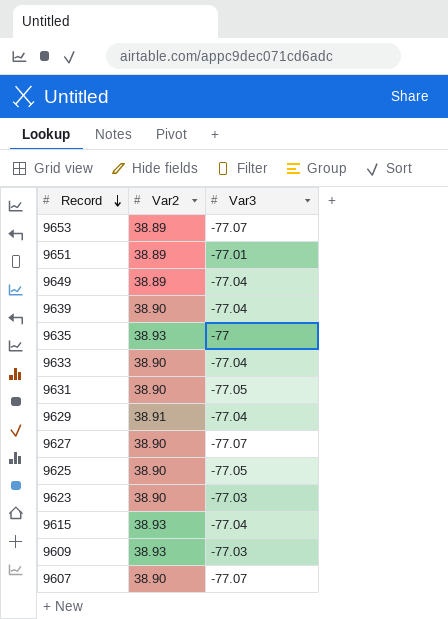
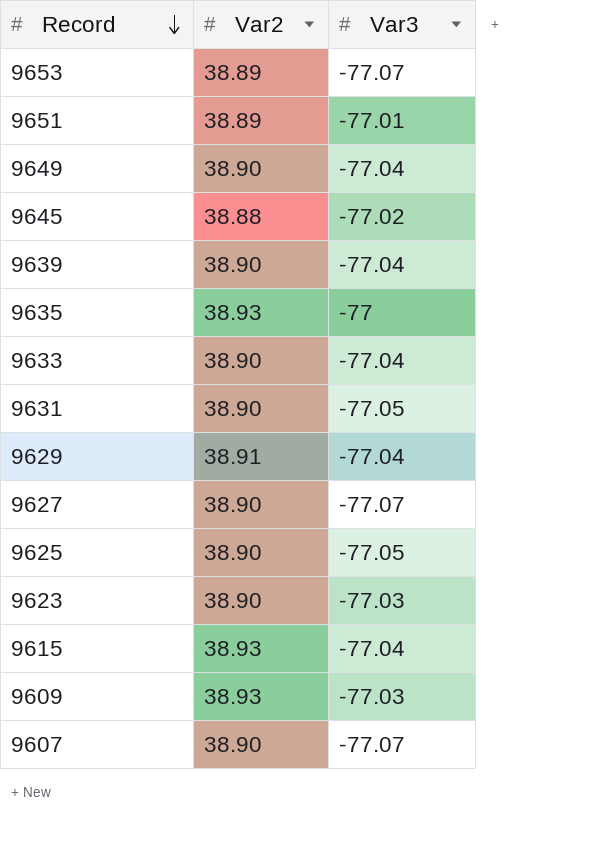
9649 | Var2: 38.89 -> 38.90
row 9645: none -> 38.88 | -77.02

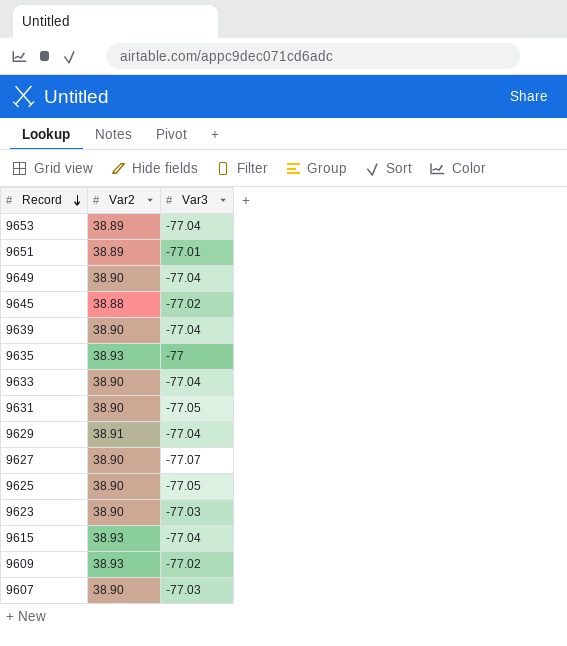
9653 | Var3: -77.07 -> -77.04
9609 | Var3: -77.03 -> -77.02
9607 | Var3: -77.07 -> -77.03

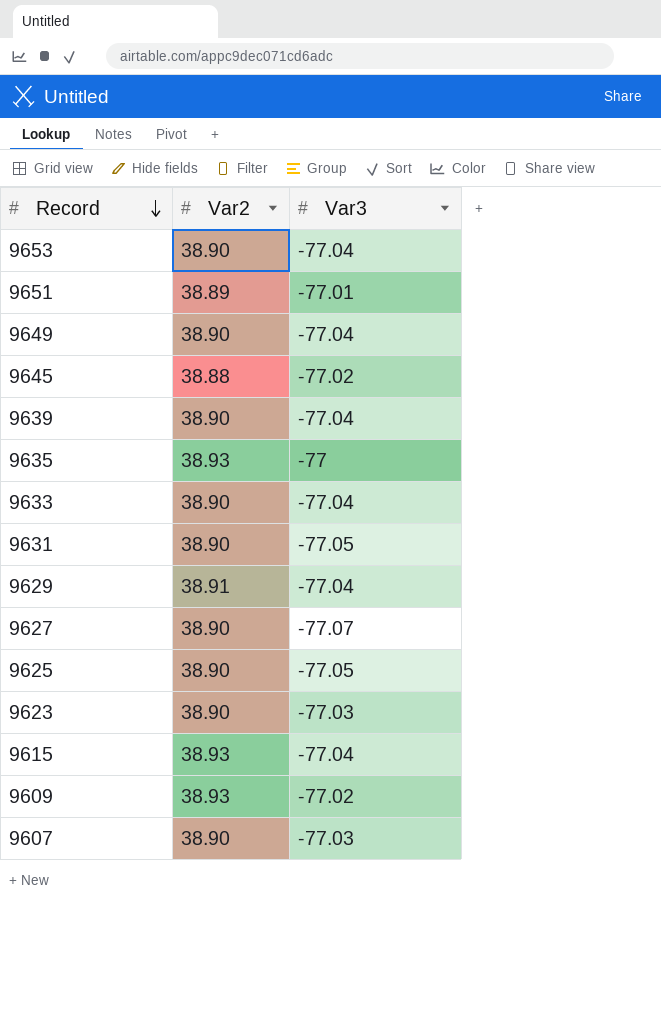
9653 | Var2: 38.89 -> 38.90

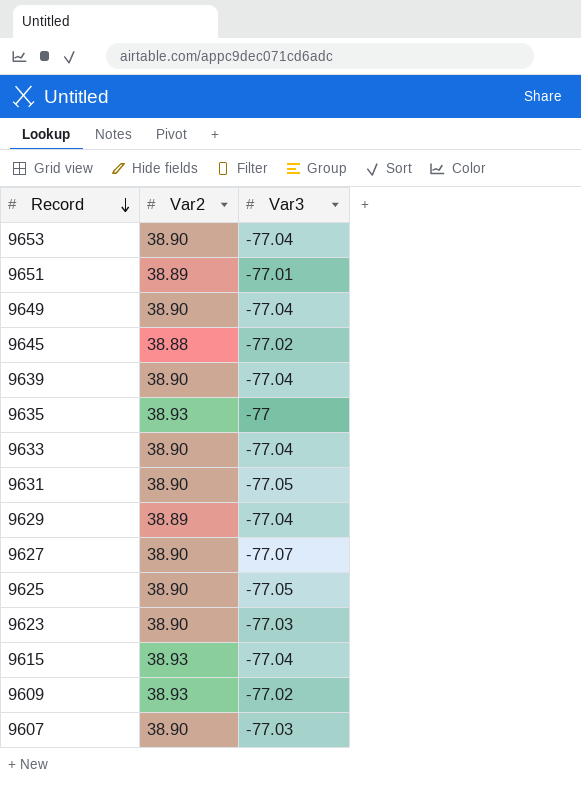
9629 | Var2: 38.91 -> 38.89

